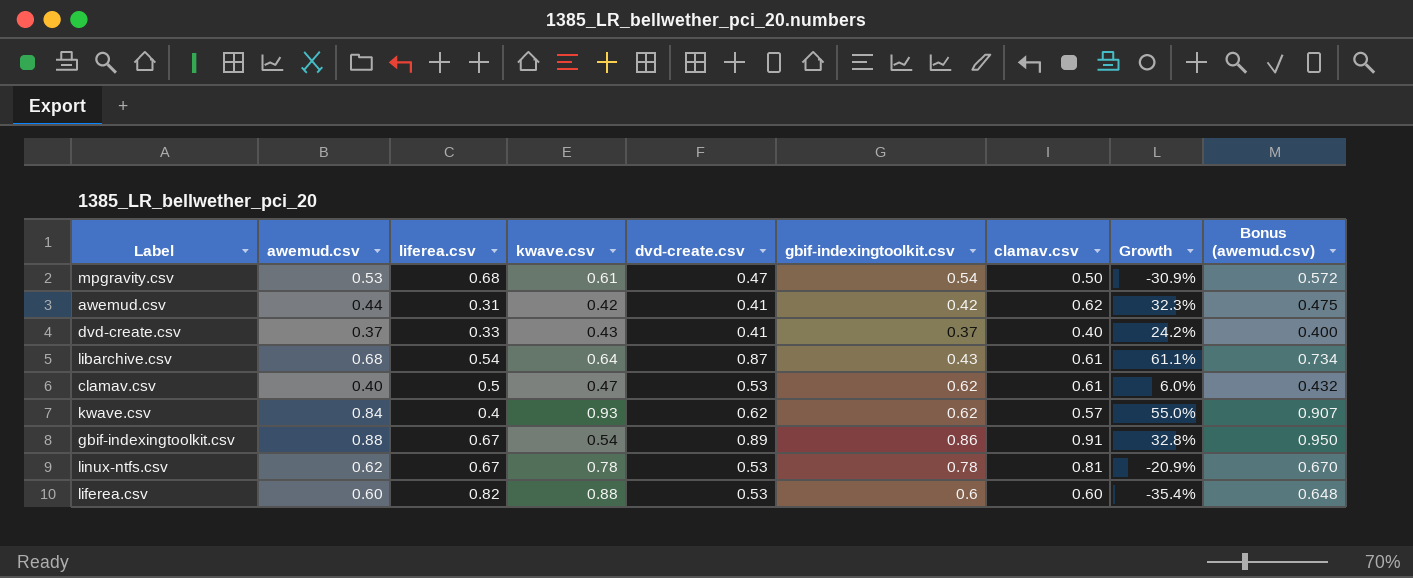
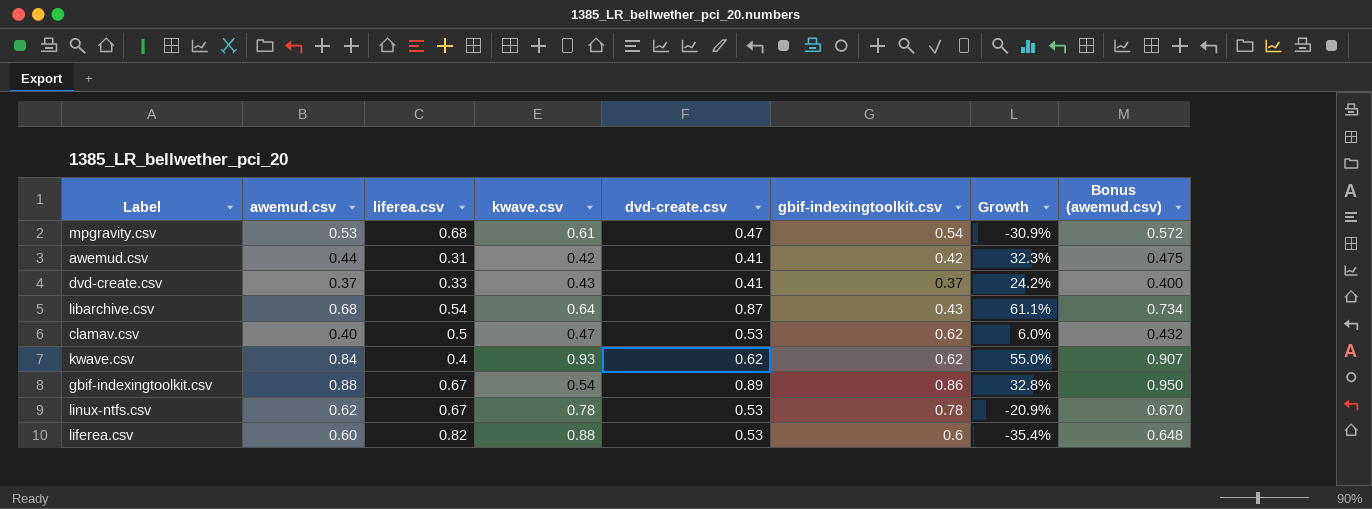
column clamav.csv | position: 7 -> none

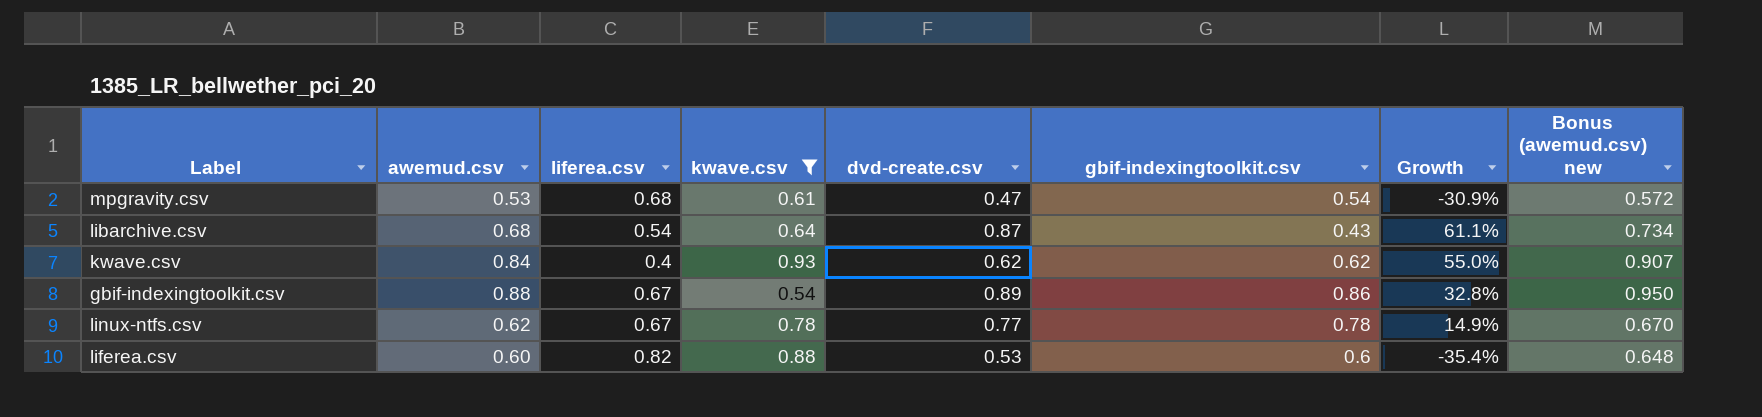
filter: none -> kwave.csv >= 0.54
column name: Bonus (awemud.csv) -> Bonus (awemud.csv) new
linux-ntfs.csv | dvd-create.csv: 0.53 -> 0.77
linux-ntfs.csv | Growth: -20.9% -> 14.9%

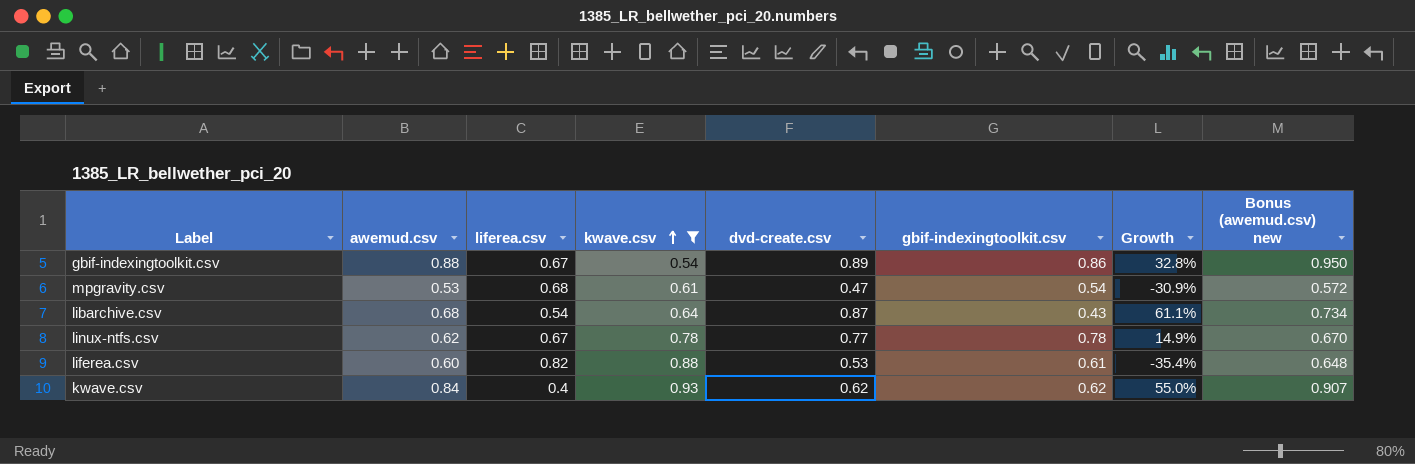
row order: none -> kwave.csv ascending
liferea.csv | gbif-indexingtoolkit.csv: 0.6 -> 0.61

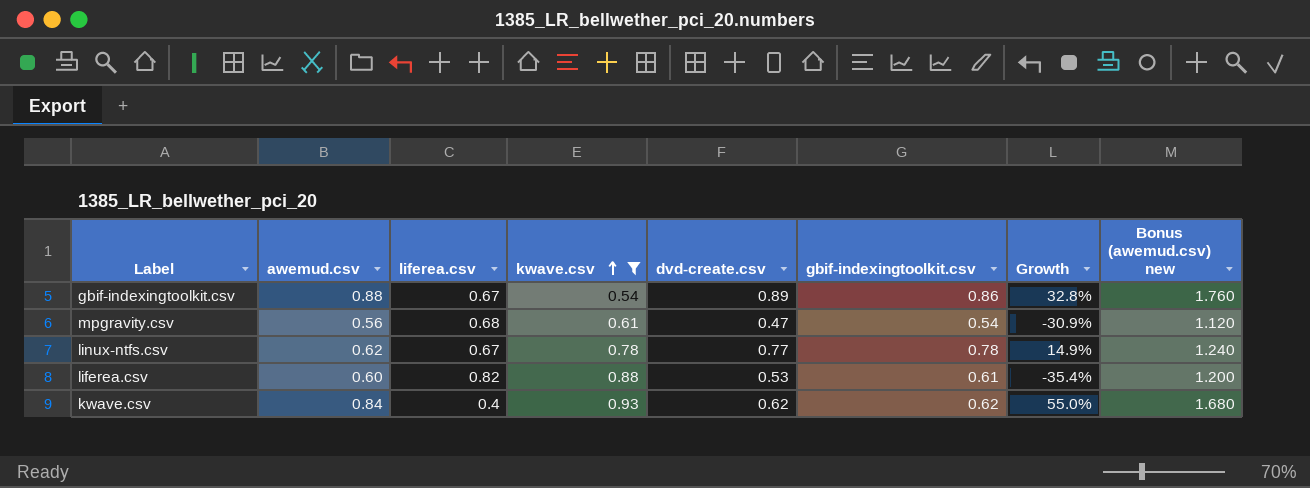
column Bonus (awemud.csv) new | formula: [awemud.csv] * 1.08 -> [awemud.csv] * 2
row libarchive.csv: 0.68 | 0.54 | 0.64 | 0.87 | 0.43 | 61.1% | 0.734 -> none
mpgravity.csv | awemud.csv: 0.53 -> 0.56

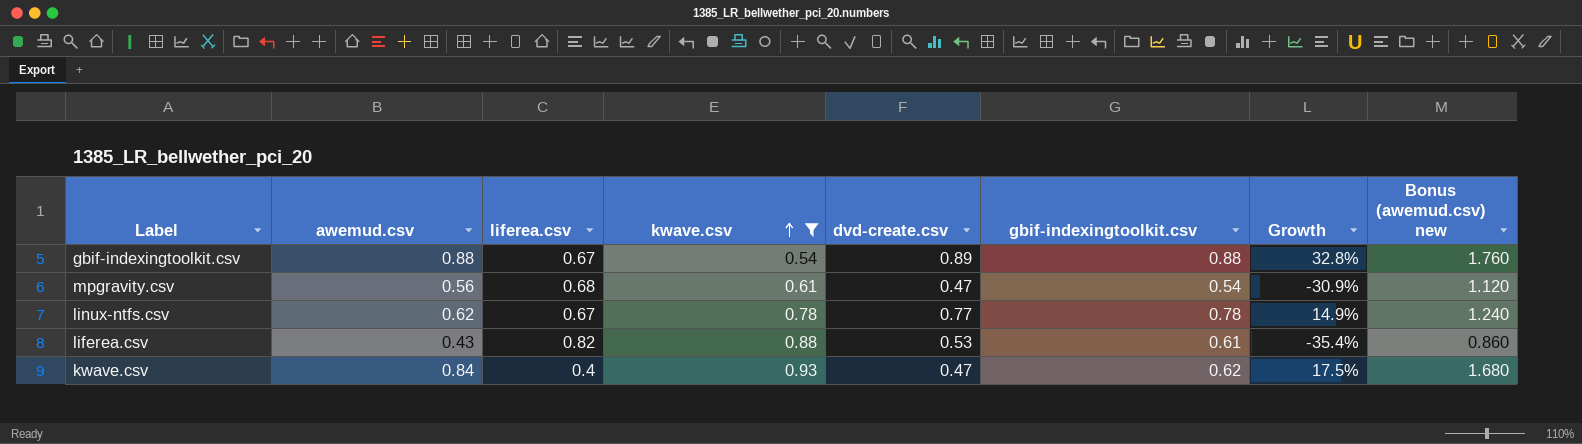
gbif-indexingtoolkit.csv | gbif-indexingtoolkit.csv: 0.86 -> 0.88
liferea.csv | awemud.csv: 0.60 -> 0.43
liferea.csv | Bonus (awemud.csv) new: 1.200 -> 0.860
kwave.csv | dvd-create.csv: 0.62 -> 0.47
kwave.csv | Growth: 55.0% -> 17.5%

